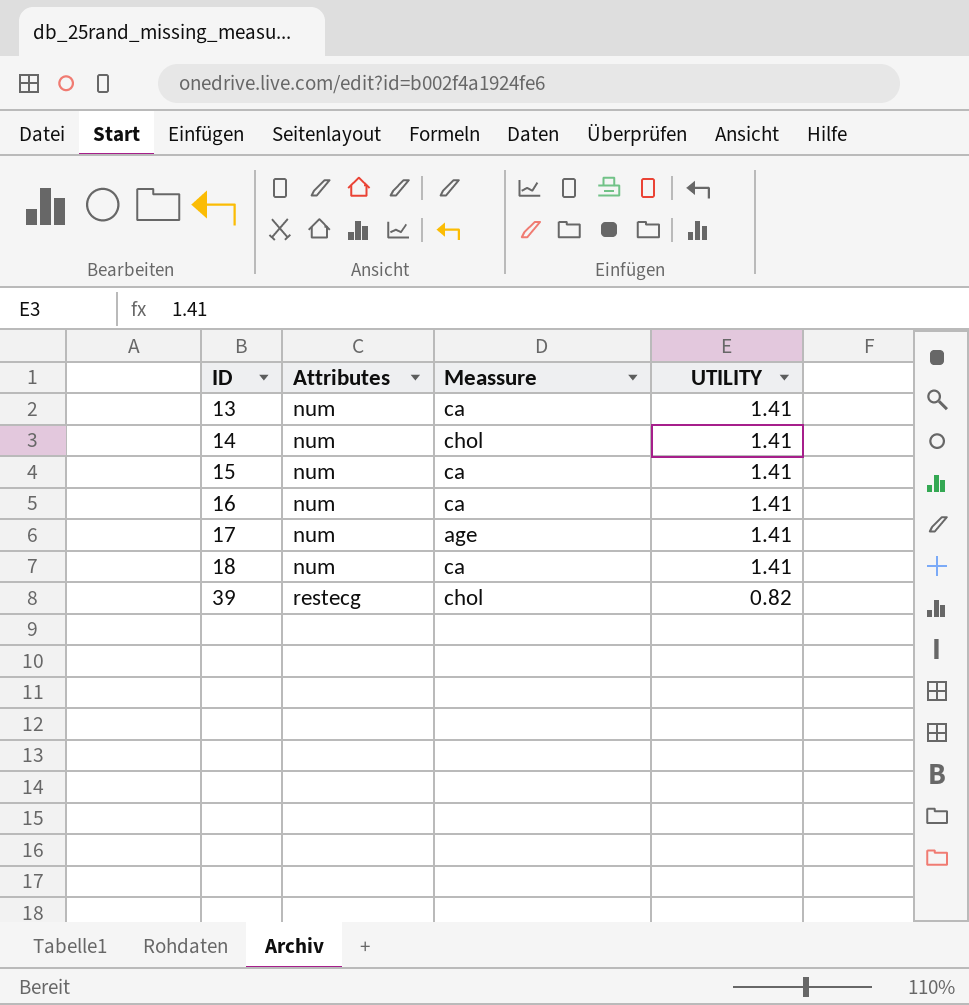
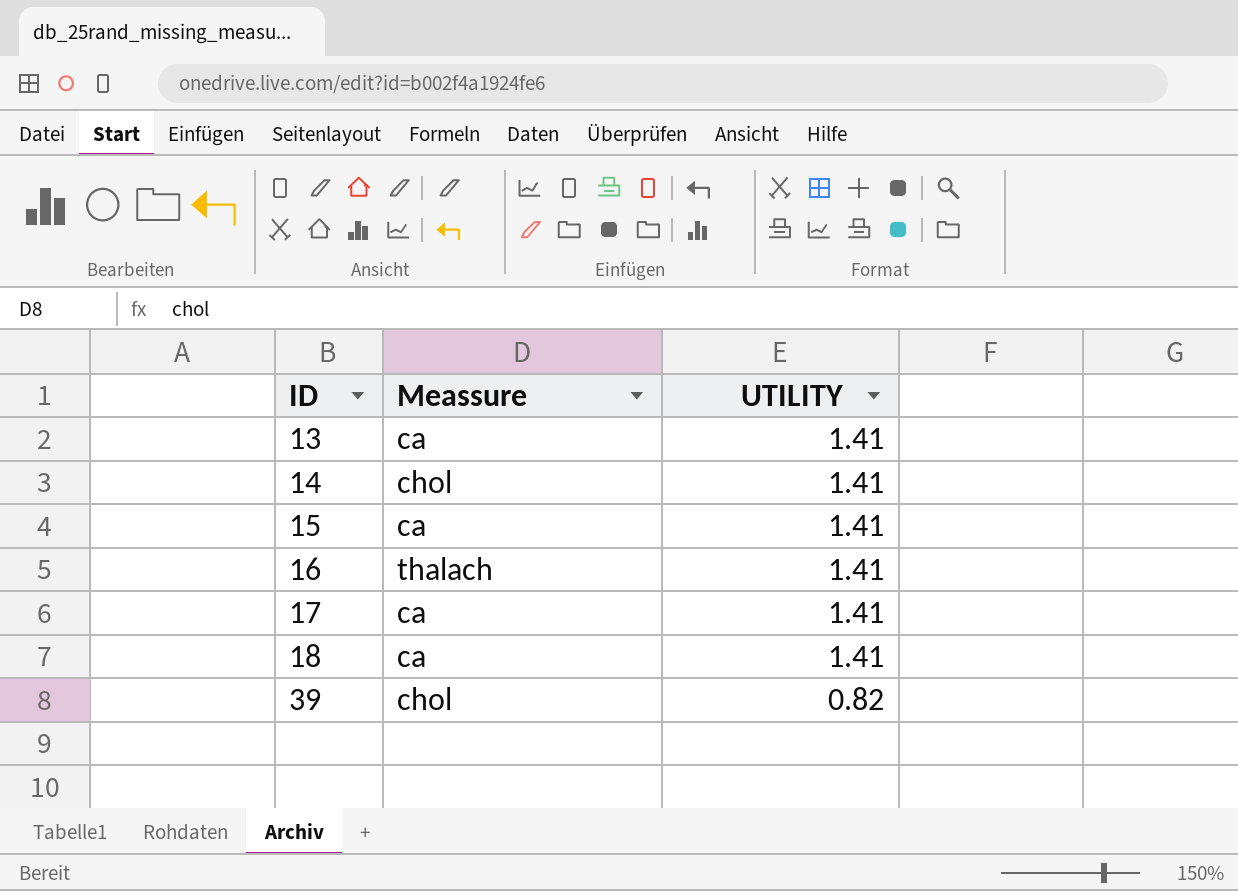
column Attributes | position: 2 -> none
16 | Meassure: ca -> thalach
17 | Meassure: age -> ca

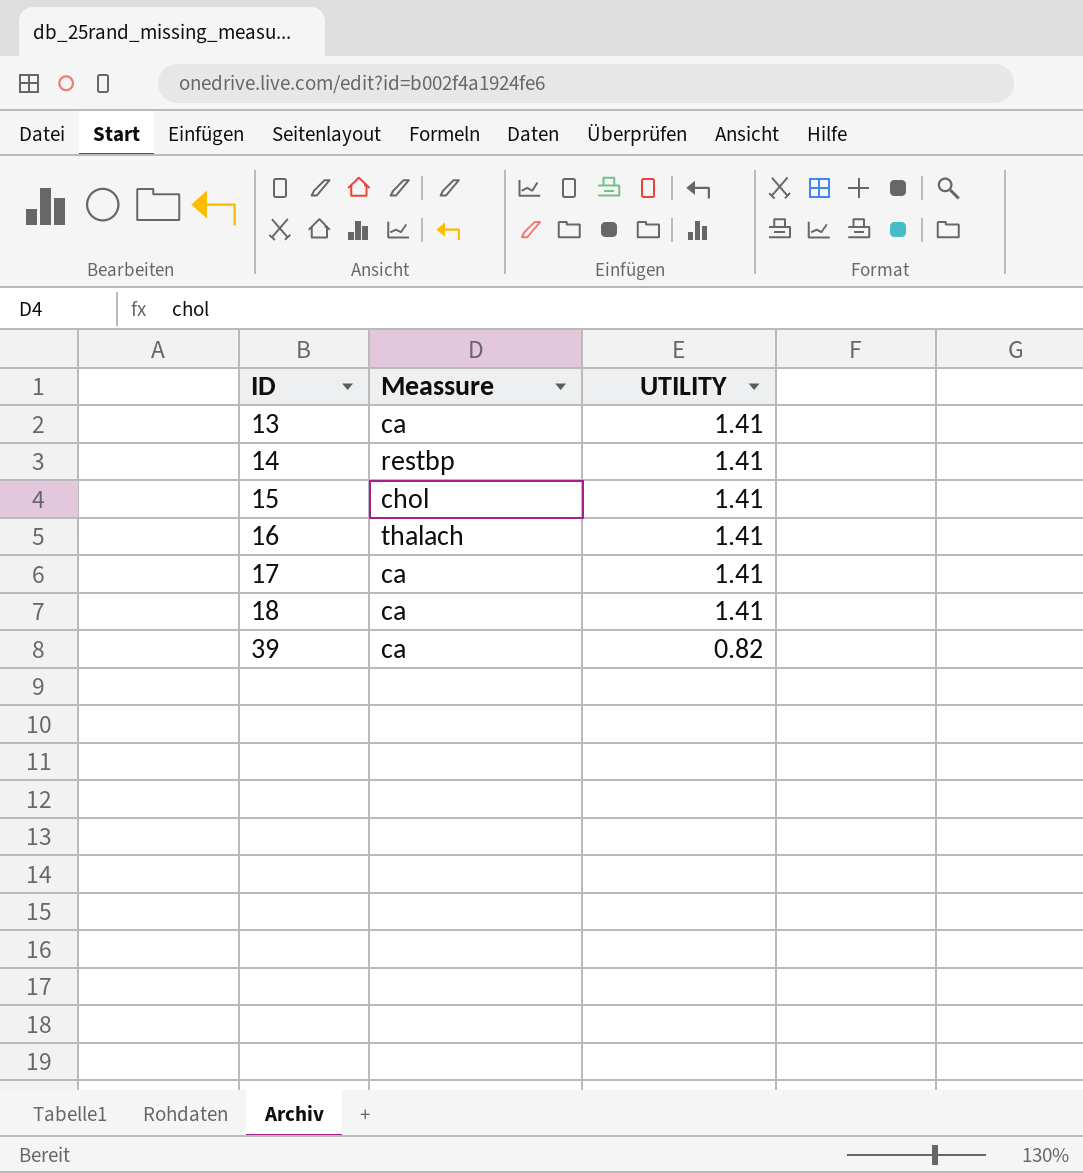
14 | Meassure: chol -> restbp
15 | Meassure: ca -> chol
39 | Meassure: chol -> ca

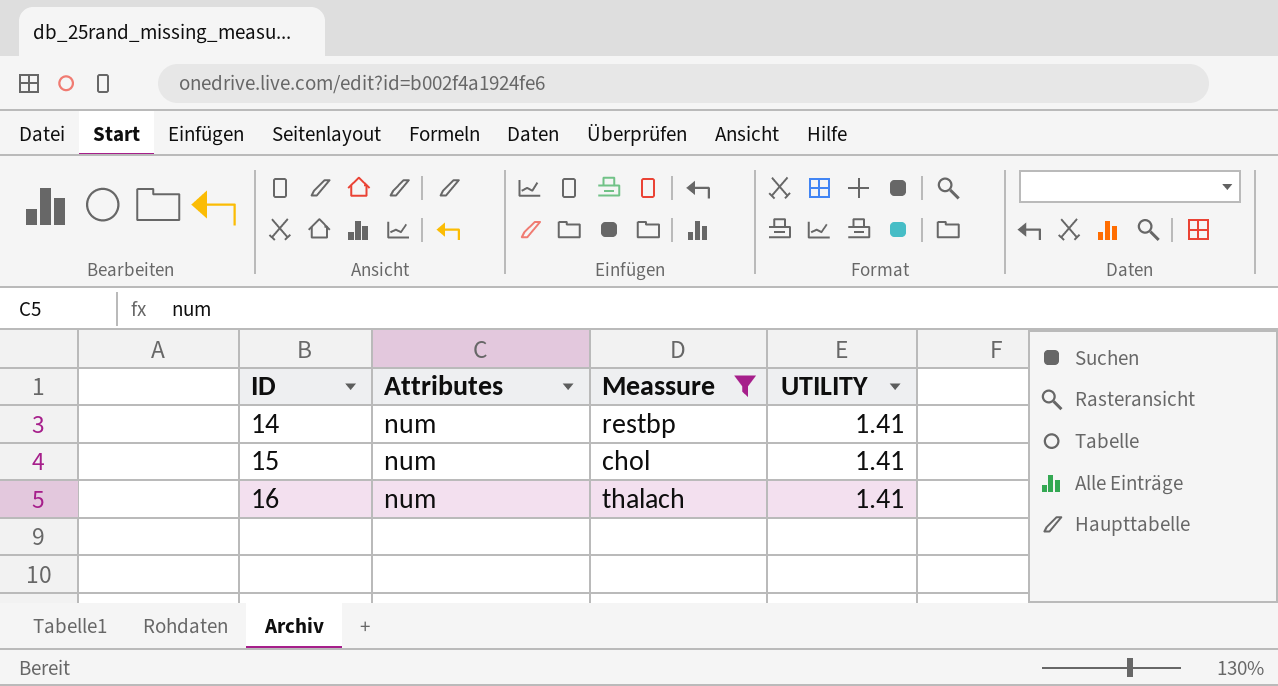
filter: none -> Meassure != ca
column Attributes | position: none -> 2

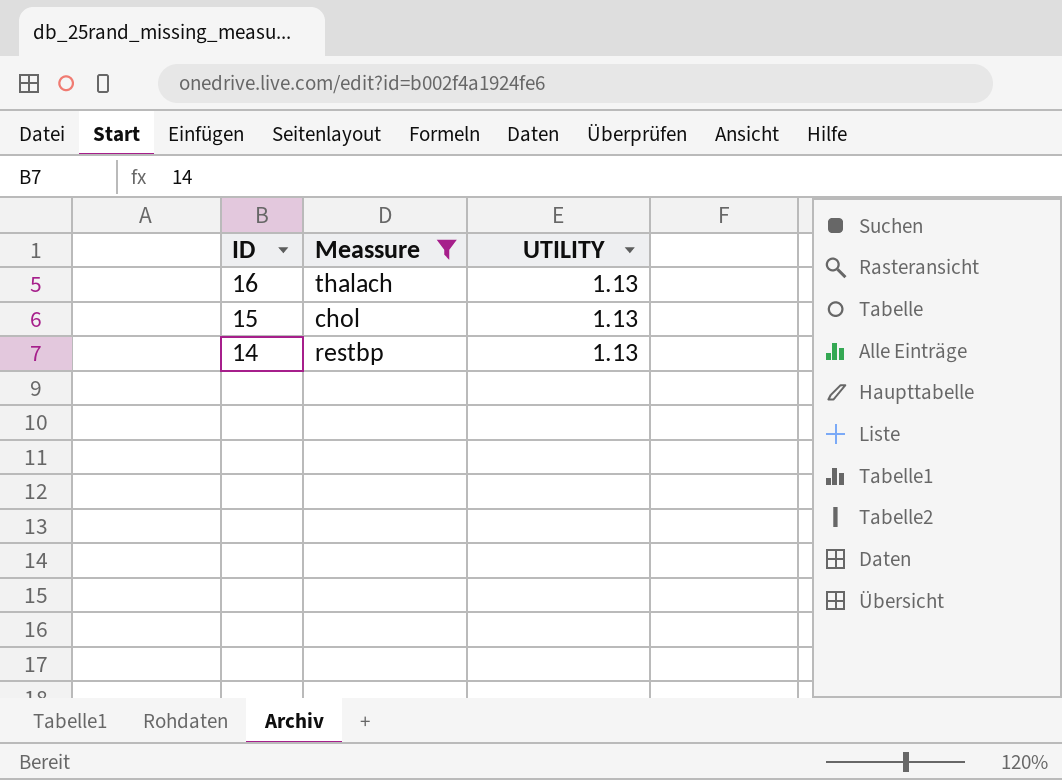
row order: ID ascending -> ID descending
column Attributes | position: 2 -> none
16 | UTILITY: 1.41 -> 1.13
15 | UTILITY: 1.41 -> 1.13
14 | UTILITY: 1.41 -> 1.13

